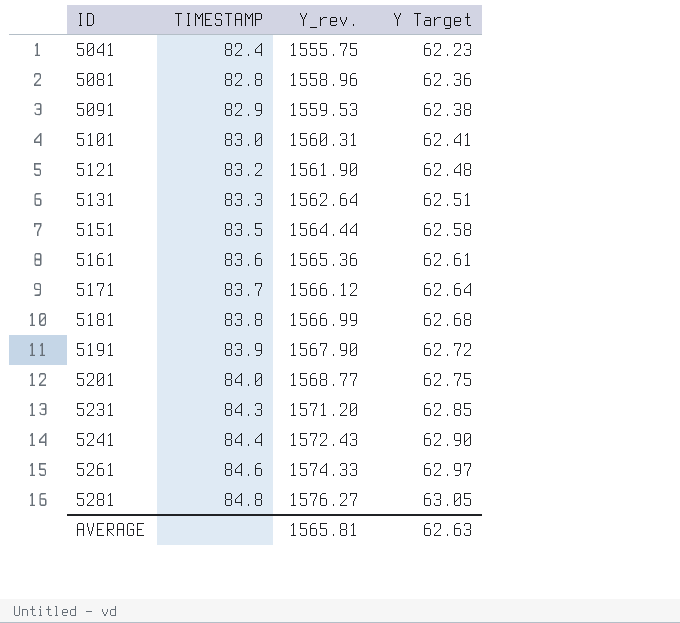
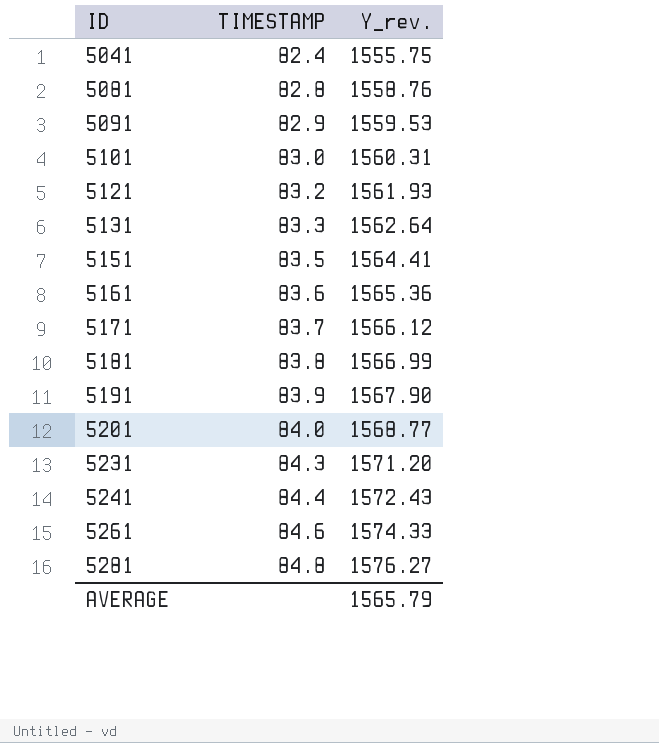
column Y Target | formula: [Y_rev.] * 0.04 -> none
5081 | Y_rev.: 1558.96 -> 1558.76
5121 | Y_rev.: 1561.90 -> 1561.93
5151 | Y_rev.: 1564.44 -> 1564.41
AVERAGE | Y_rev.: 1565.81 -> 1565.79

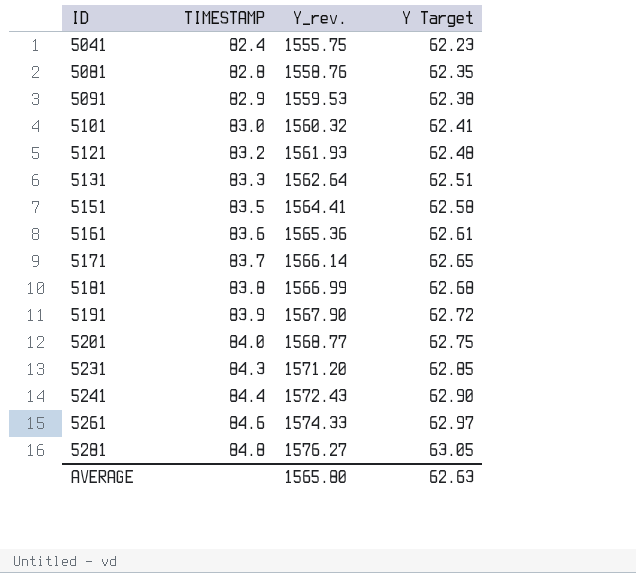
column Y Target | formula: none -> [Y_rev.] * 0.04
5101 | Y_rev.: 1560.31 -> 1560.32
5171 | Y_rev.: 1566.12 -> 1566.14
AVERAGE | Y_rev.: 1565.79 -> 1565.80

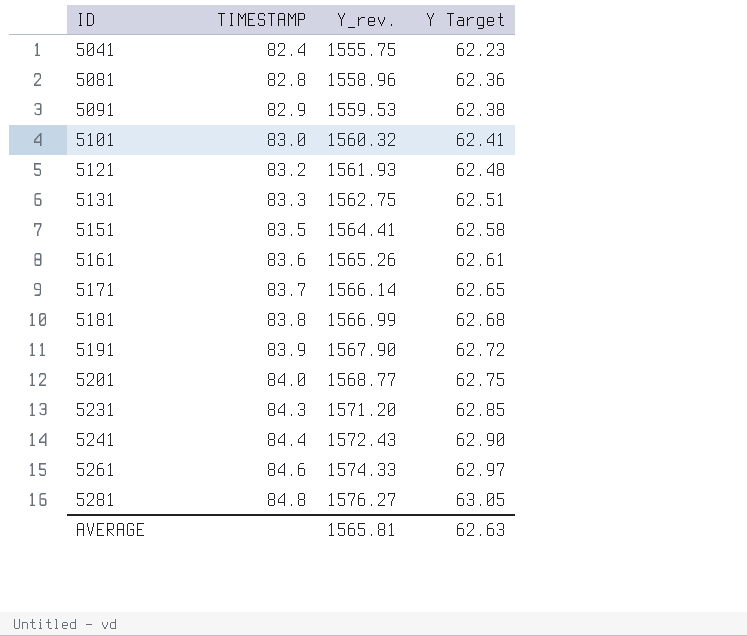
5081 | Y_rev.: 1558.76 -> 1558.96
5081 | Y Target: 62.35 -> 62.36
5131 | Y_rev.: 1562.64 -> 1562.75
5161 | Y_rev.: 1565.36 -> 1565.26
AVERAGE | Y_rev.: 1565.80 -> 1565.81

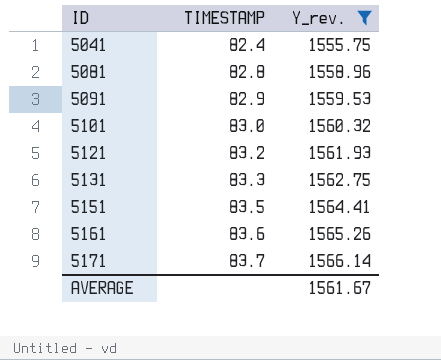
filter: none -> Y_rev. <= 1566.14
column Y Target | formula: [Y_rev.] * 0.04 -> none
AVERAGE | Y_rev.: 1565.81 -> 1561.67

